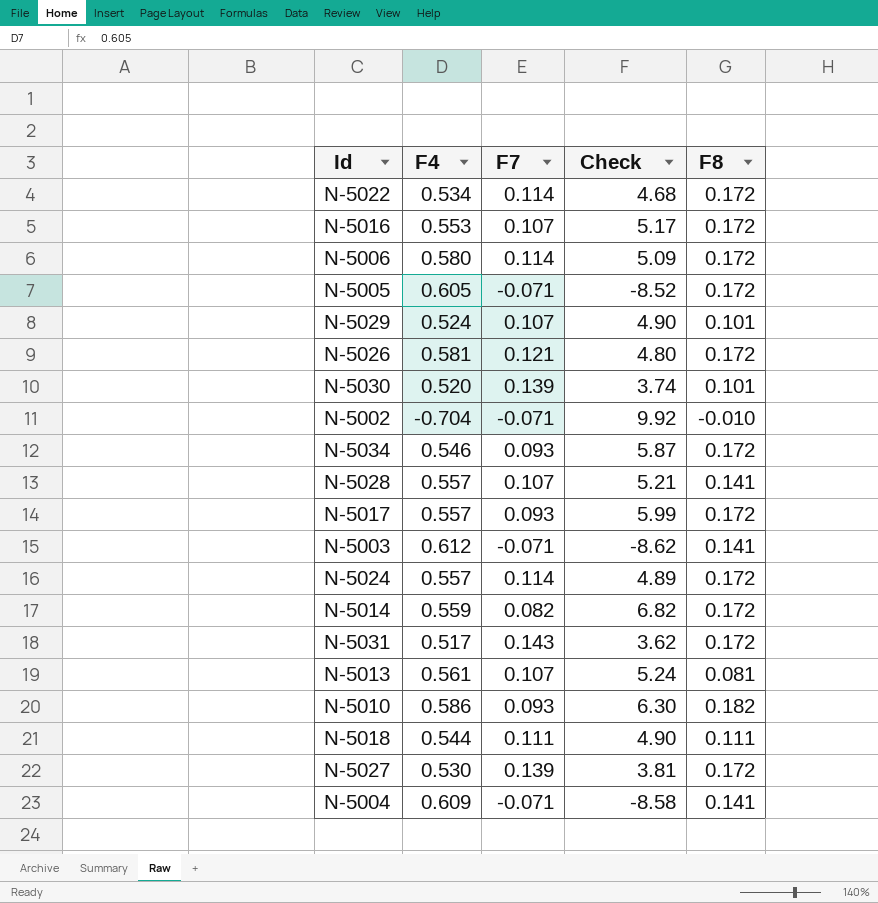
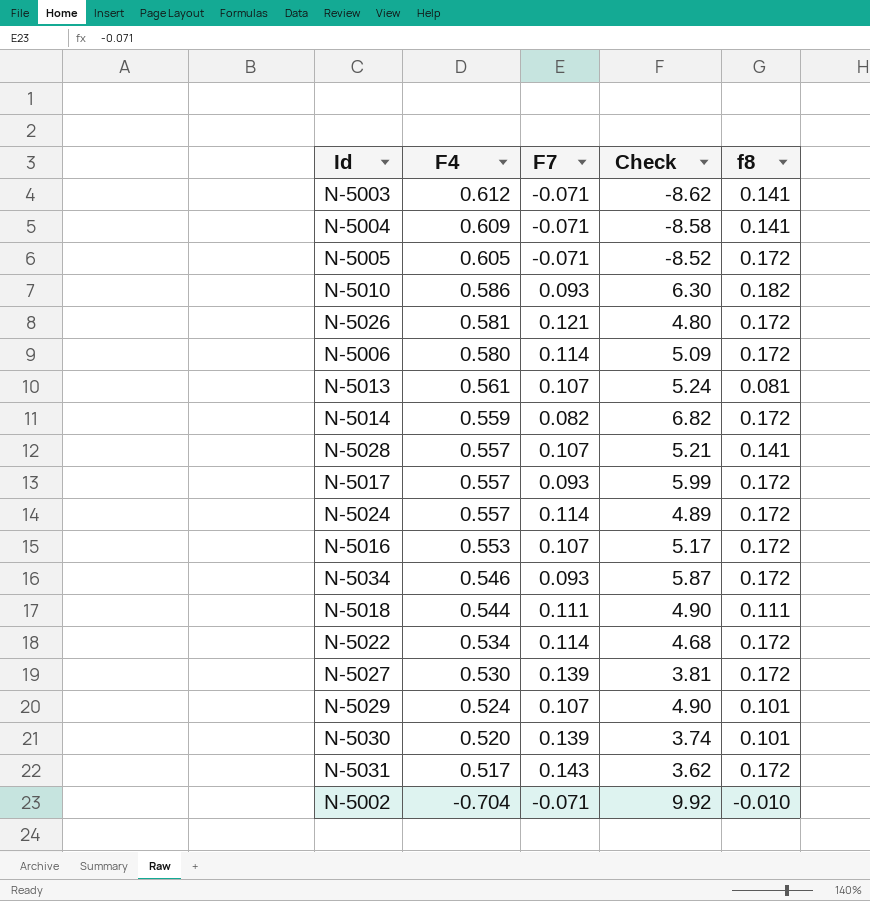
row order: none -> F4 descending
column name: F8 -> f8

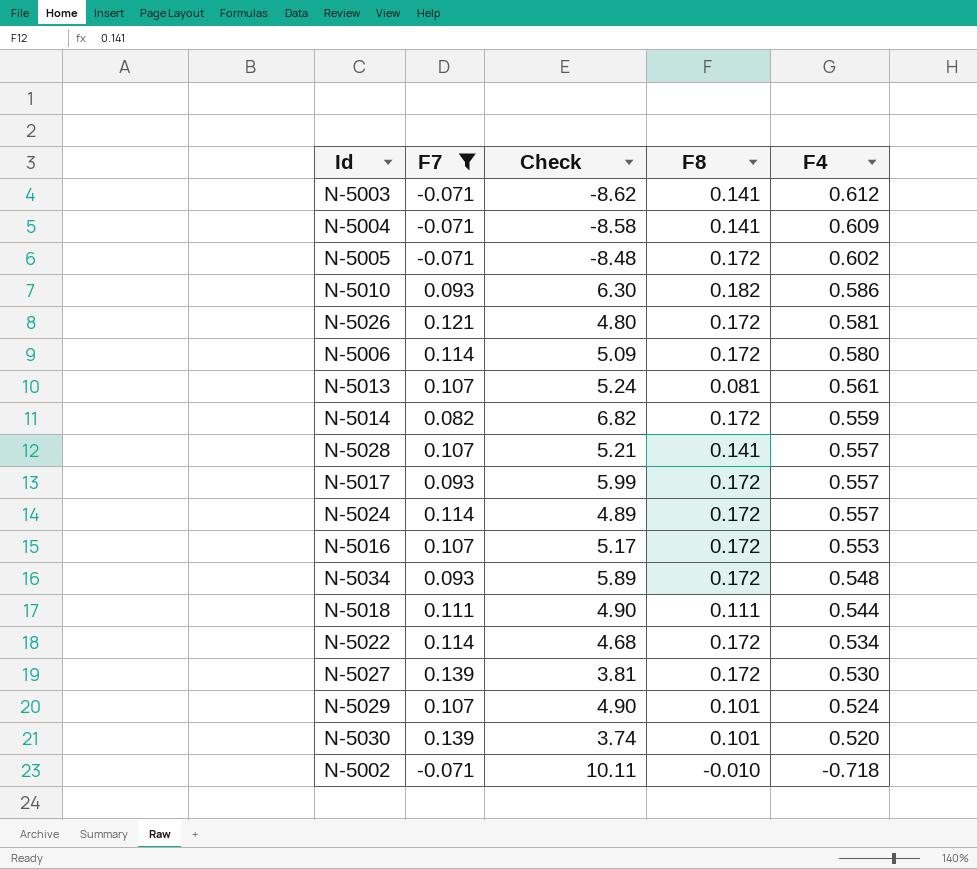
filter: none -> F7 != 0.143
column name: f8 -> F8
column F4 | position: 2 -> 5
N-5005 | Check: -8.52 -> -8.48
N-5005 | F4: 0.605 -> 0.602
N-5034 | Check: 5.87 -> 5.89
N-5034 | F4: 0.546 -> 0.548
N-5002 | Check: 9.92 -> 10.11
N-5002 | F4: -0.704 -> -0.718

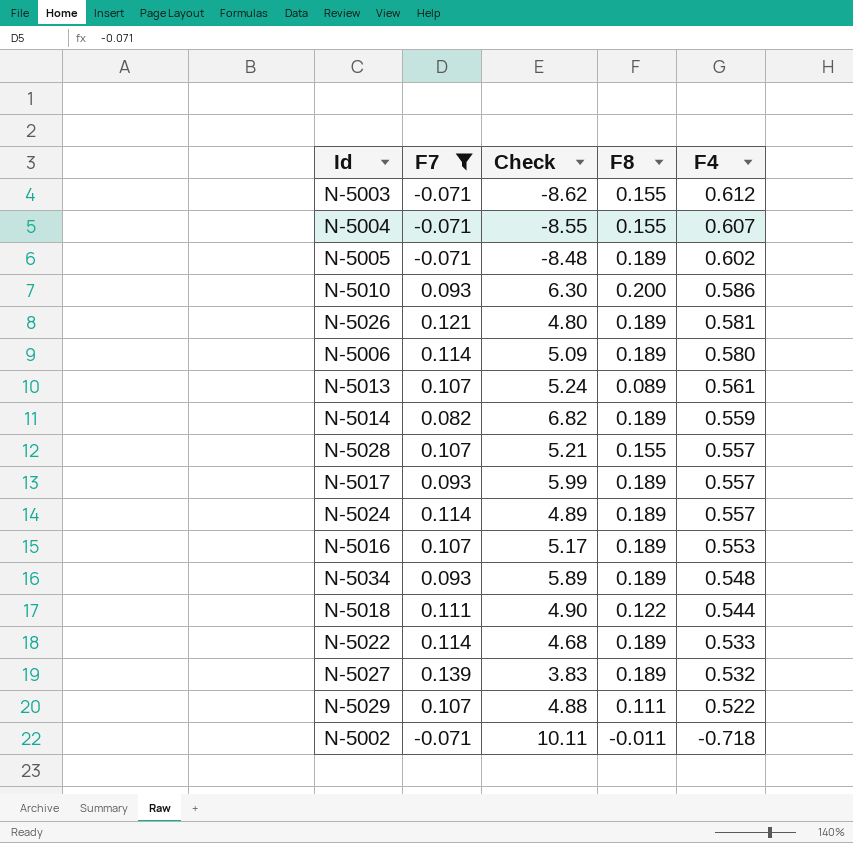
row N-5030: 0.139 | 3.74 | 0.101 | 0.520 -> none
N-5003 | F8: 0.141 -> 0.155
N-5004 | Check: -8.58 -> -8.55
N-5004 | F8: 0.141 -> 0.155
N-5004 | F4: 0.609 -> 0.607
N-5005 | F8: 0.172 -> 0.189
N-5010 | F8: 0.182 -> 0.200
N-5026 | F8: 0.172 -> 0.189
N-5006 | F8: 0.172 -> 0.189
N-5013 | F8: 0.081 -> 0.089
N-5014 | F8: 0.172 -> 0.189
N-5028 | F8: 0.141 -> 0.155
N-5017 | F8: 0.172 -> 0.189
N-5024 | F8: 0.172 -> 0.189
N-5016 | F8: 0.172 -> 0.189
N-5034 | F8: 0.172 -> 0.189
N-5018 | F8: 0.111 -> 0.122
N-5022 | F8: 0.172 -> 0.189
N-5022 | F4: 0.534 -> 0.533
N-5027 | Check: 3.81 -> 3.83
N-5027 | F8: 0.172 -> 0.189
N-5027 | F4: 0.530 -> 0.532
N-5029 | Check: 4.90 -> 4.88
N-5029 | F8: 0.101 -> 0.111
N-5029 | F4: 0.524 -> 0.522
N-5002 | F8: -0.010 -> -0.011

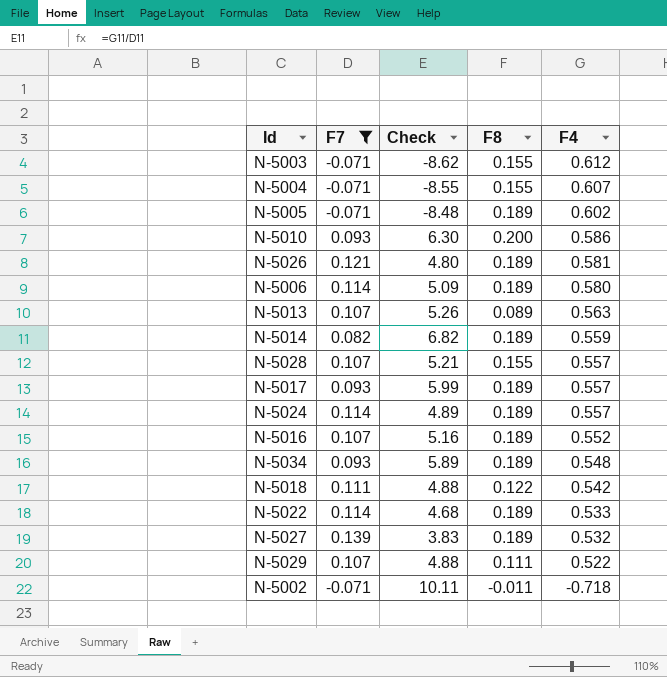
N-5013 | Check: 5.24 -> 5.26
N-5013 | F4: 0.561 -> 0.563
N-5016 | Check: 5.17 -> 5.16
N-5016 | F4: 0.553 -> 0.552
N-5018 | Check: 4.90 -> 4.88
N-5018 | F4: 0.544 -> 0.542

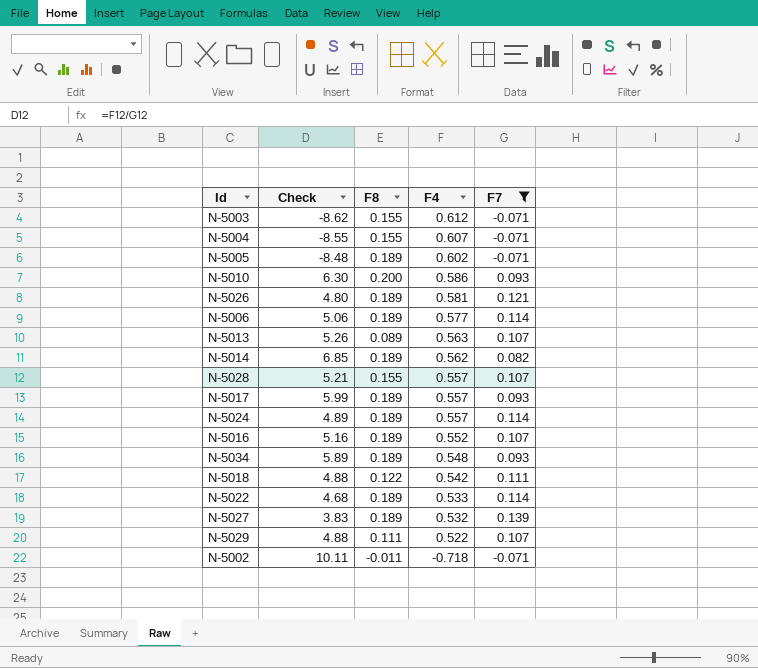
column F7 | position: 2 -> 5
N-5006 | Check: 5.09 -> 5.06
N-5006 | F4: 0.580 -> 0.577
N-5014 | Check: 6.82 -> 6.85
N-5014 | F4: 0.559 -> 0.562

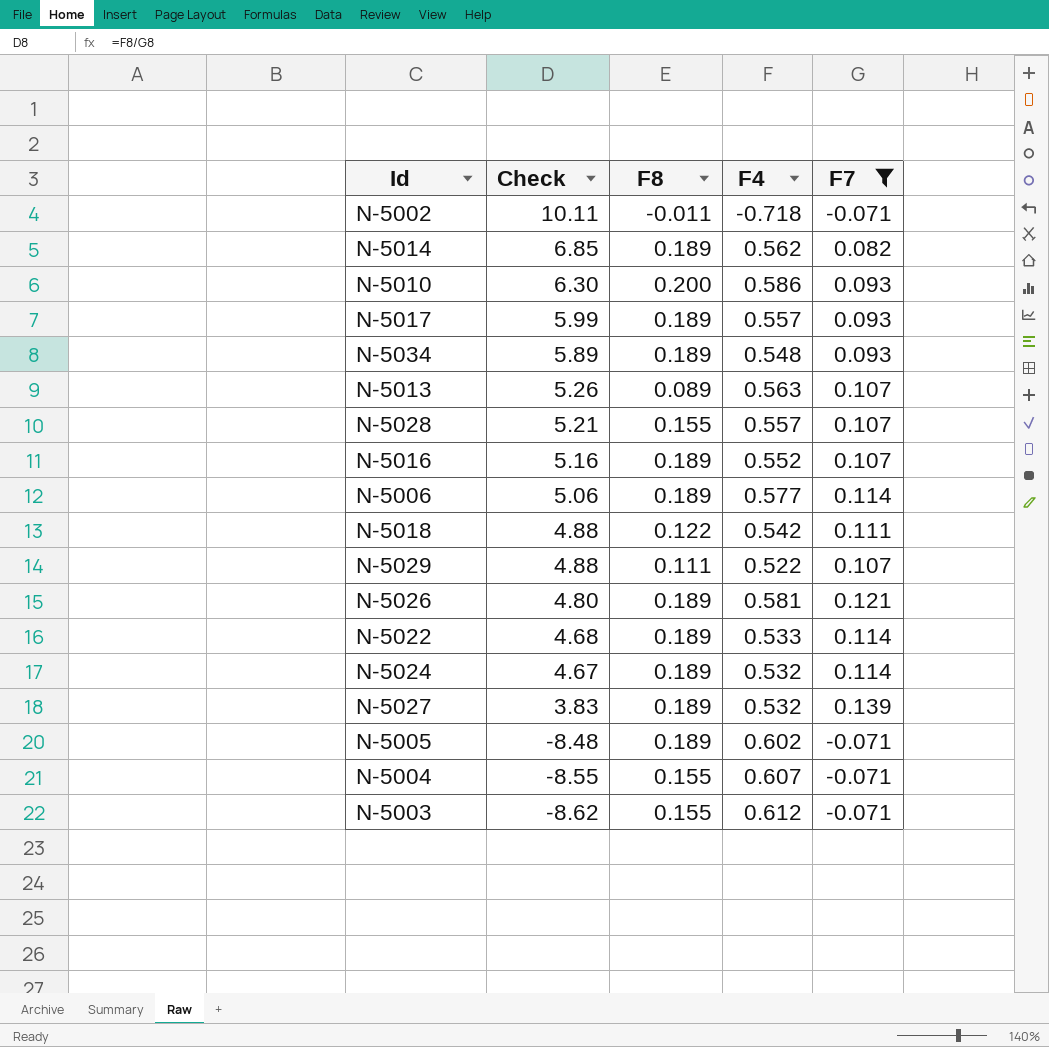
row order: F4 descending -> Check descending
N-5024 | Check: 4.89 -> 4.67
N-5024 | F4: 0.557 -> 0.532

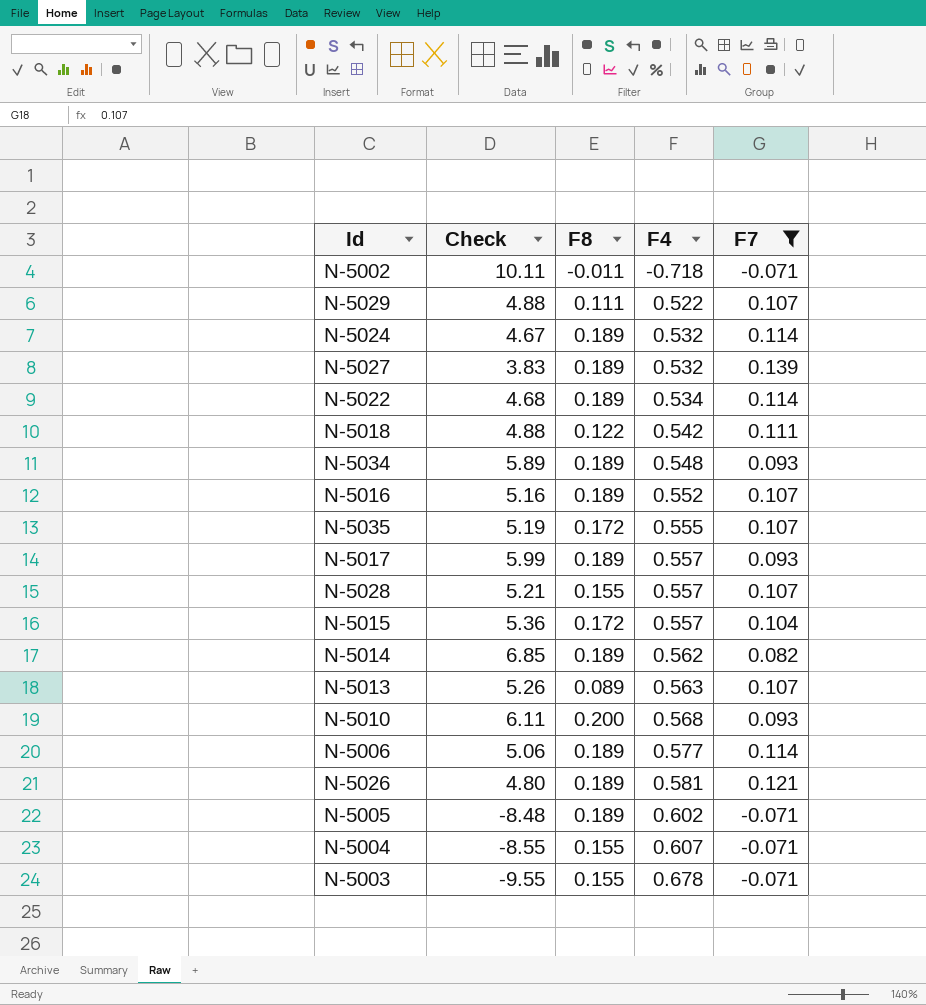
row order: Check descending -> F4 ascending
N-5022 | F4: 0.533 -> 0.534
row N-5035: none -> 5.19 | 0.172 | 0.555 | 0.107
row N-5015: none -> 5.36 | 0.172 | 0.557 | 0.104
N-5010 | Check: 6.30 -> 6.11
N-5010 | F4: 0.586 -> 0.568
N-5003 | Check: -8.62 -> -9.55
N-5003 | F4: 0.612 -> 0.678

